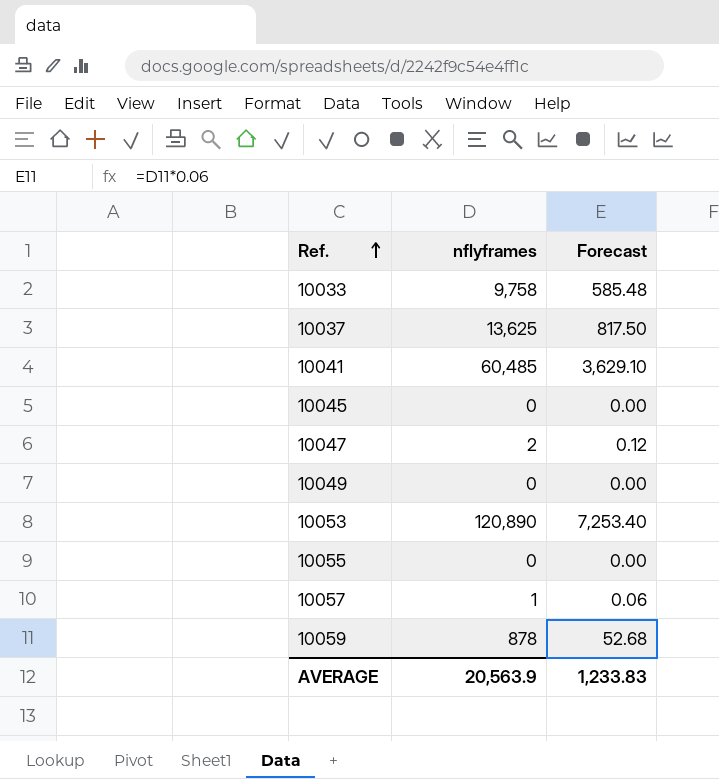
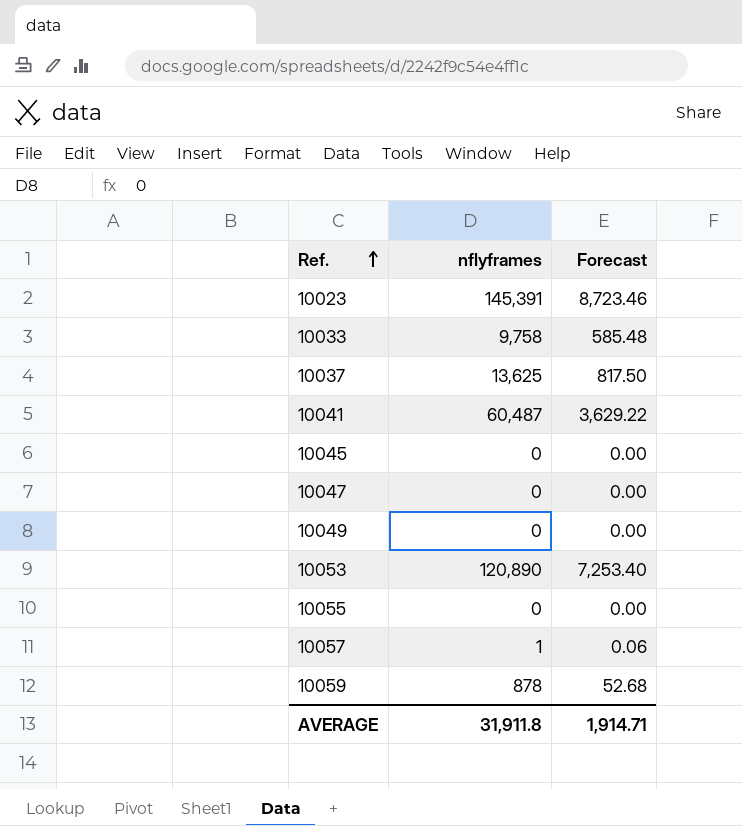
row 10023: none -> 145,391 | 8,723.46
10041 | nflyframes: 60,485 -> 60,487
10041 | Forecast: 3,629.10 -> 3,629.22
10047 | nflyframes: 2 -> 0
10047 | Forecast: 0.12 -> 0.00
AVERAGE | nflyframes: 20,563.9 -> 31,911.8
AVERAGE | Forecast: 1,233.83 -> 1,914.71

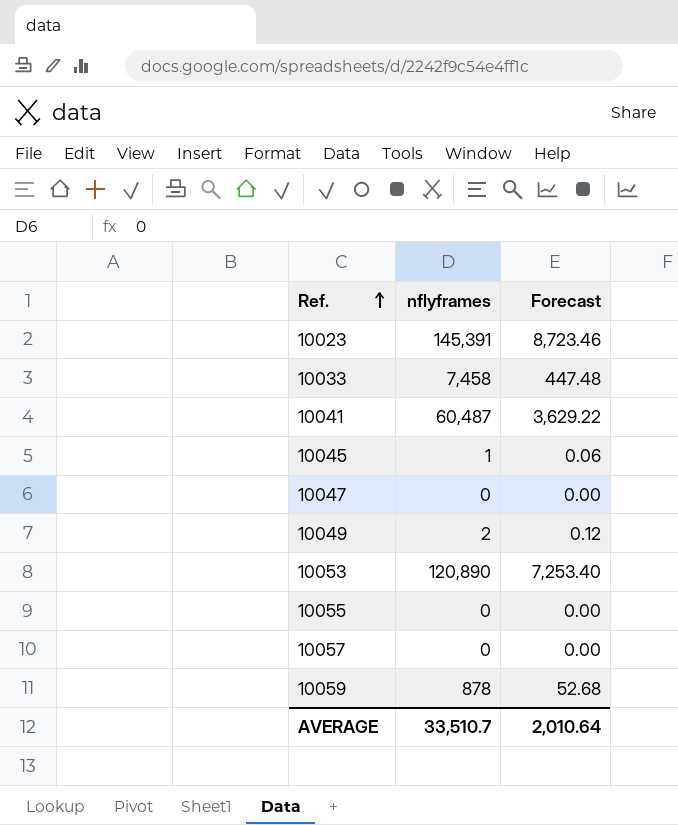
row 10037: 13,625 | 817.50 -> none
10033 | nflyframes: 9,758 -> 7,458
10033 | Forecast: 585.48 -> 447.48
10045 | nflyframes: 0 -> 1
10045 | Forecast: 0.00 -> 0.06
10049 | nflyframes: 0 -> 2
10049 | Forecast: 0.00 -> 0.12
10057 | nflyframes: 1 -> 0
10057 | Forecast: 0.06 -> 0.00
AVERAGE | nflyframes: 31,911.8 -> 33,510.7
AVERAGE | Forecast: 1,914.71 -> 2,010.64

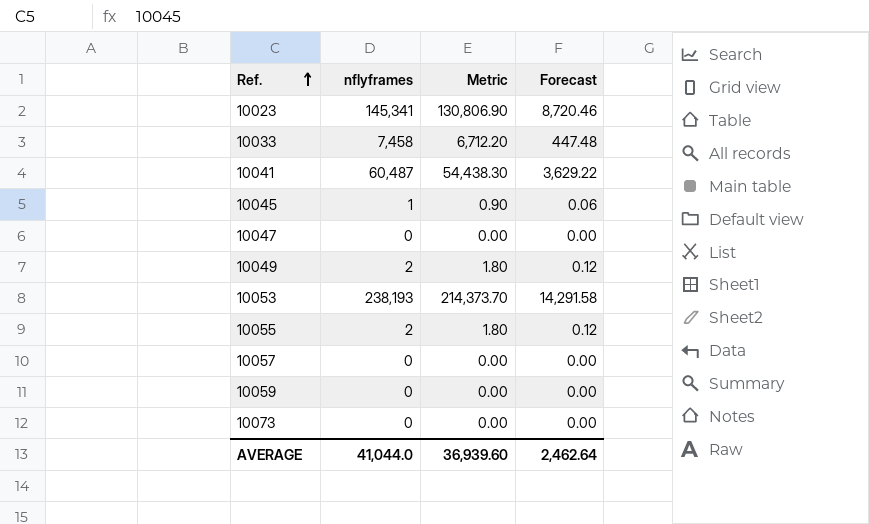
column Metric | formula: none -> [nflyframes] * 0.9
10023 | nflyframes: 145,391 -> 145,341
10023 | Forecast: 8,723.46 -> 8,720.46
10053 | nflyframes: 120,890 -> 238,193
10053 | Forecast: 7,253.40 -> 14,291.58
10055 | nflyframes: 0 -> 2
10055 | Forecast: 0.00 -> 0.12
10059 | nflyframes: 878 -> 0
10059 | Forecast: 52.68 -> 0.00
row 10073: none -> 0 | 0.00 | 0.00
AVERAGE | nflyframes: 33,510.7 -> 41,044.0
AVERAGE | Forecast: 2,010.64 -> 2,462.64

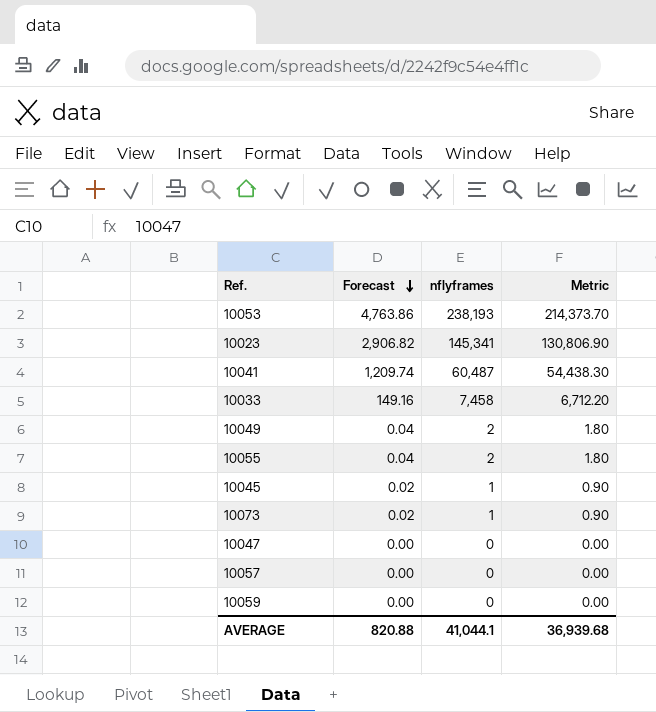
row order: Ref. ascending -> Forecast descending
column Forecast | formula: [nflyframes] * 0.06 -> [nflyframes] * 0.02
column Forecast | position: 4 -> 2
10073 | nflyframes: 0 -> 1
10073 | Metric: 0.00 -> 0.90
AVERAGE | Forecast: 2,462.64 -> 820.88
AVERAGE | nflyframes: 41,044.0 -> 41,044.1
AVERAGE | Metric: 36,939.60 -> 36,939.68

